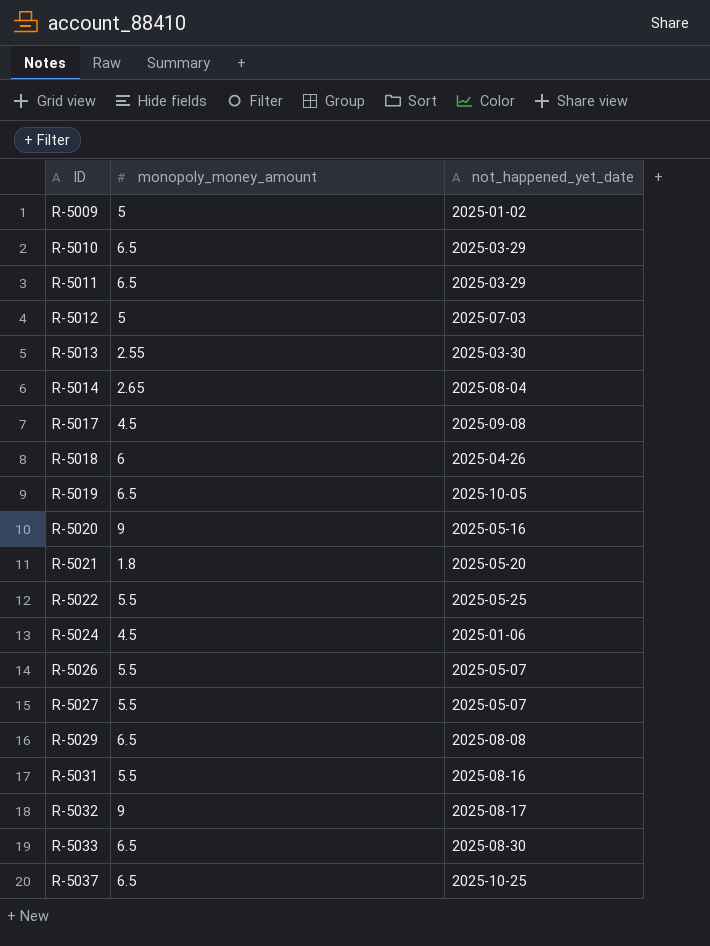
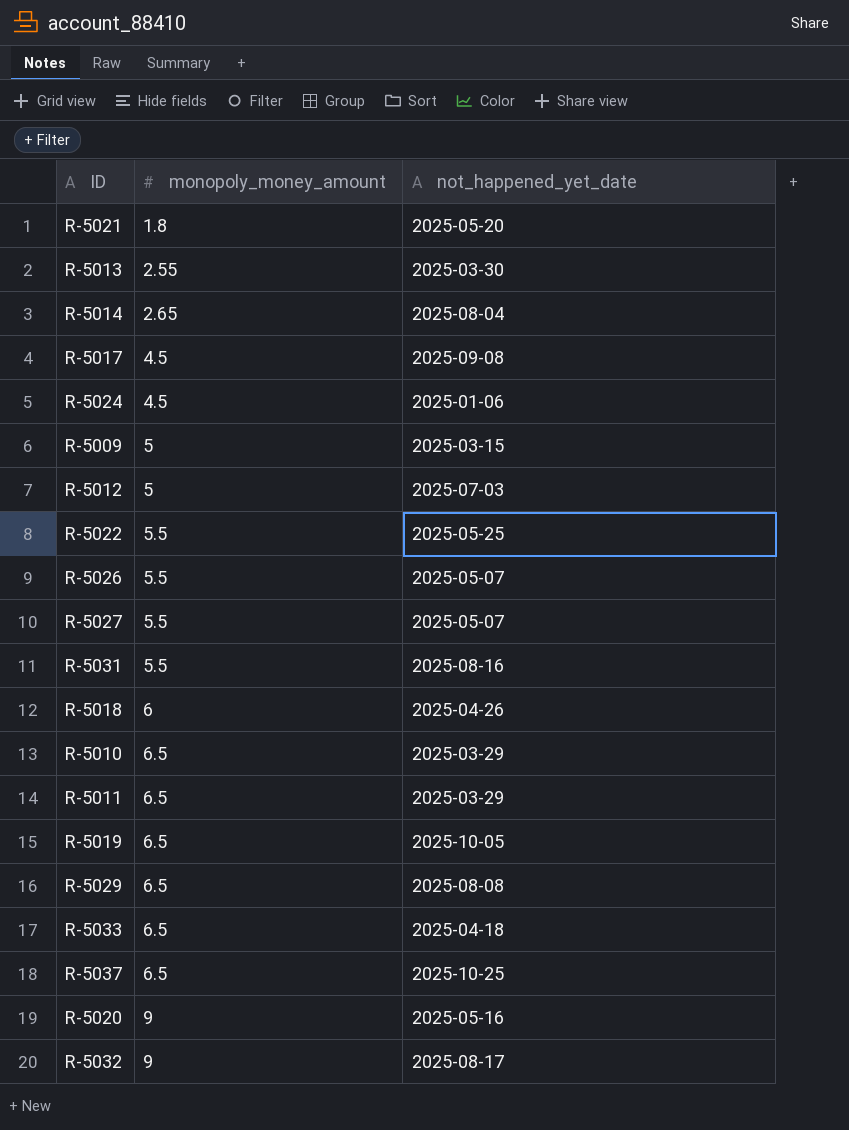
row order: ID ascending -> monopoly_money_amount ascending
R-5009 | not_happened_yet_date: 2025-01-02 -> 2025-03-15
R-5033 | not_happened_yet_date: 2025-08-30 -> 2025-04-18

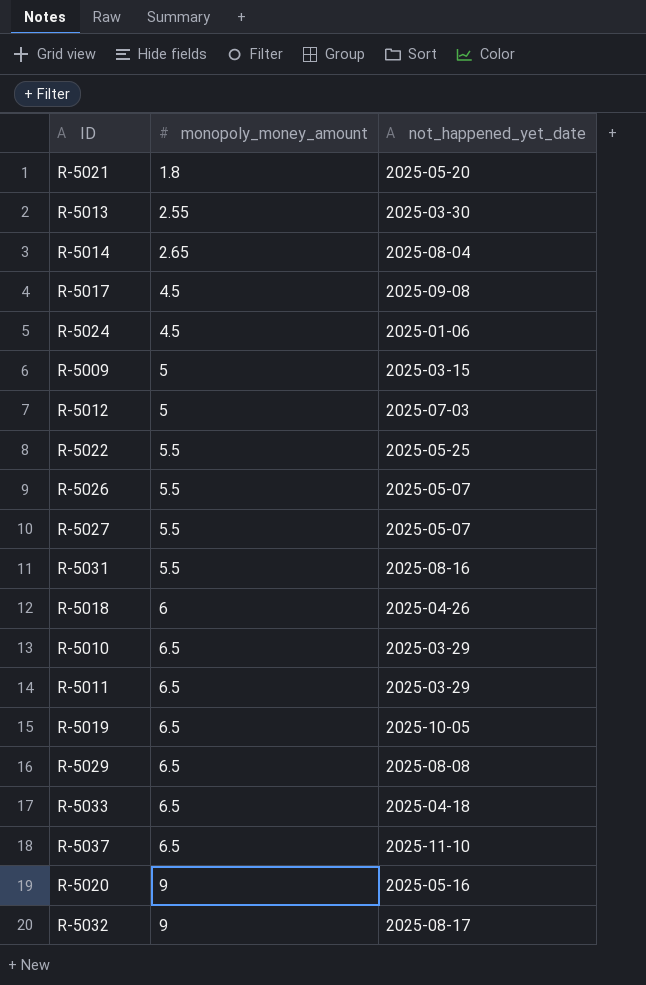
R-5037 | not_happened_yet_date: 2025-10-25 -> 2025-11-10

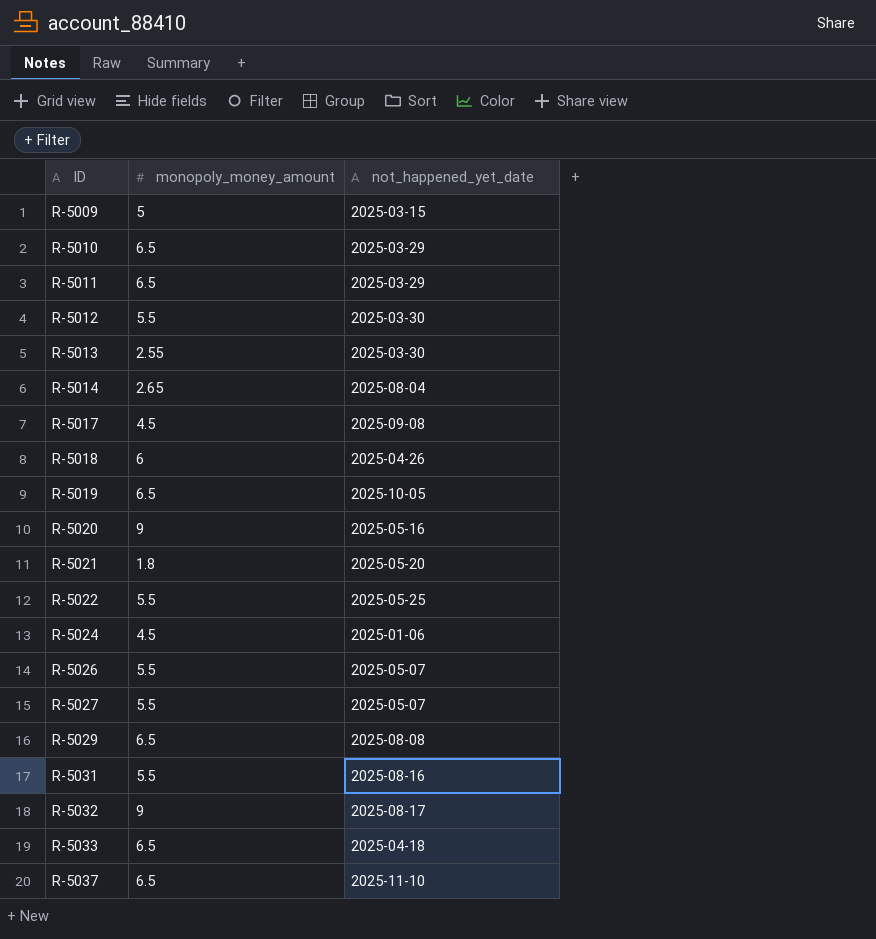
row order: monopoly_money_amount ascending -> ID ascending
R-5012 | monopoly_money_amount: 5 -> 5.5
R-5012 | not_happened_yet_date: 2025-07-03 -> 2025-03-30

